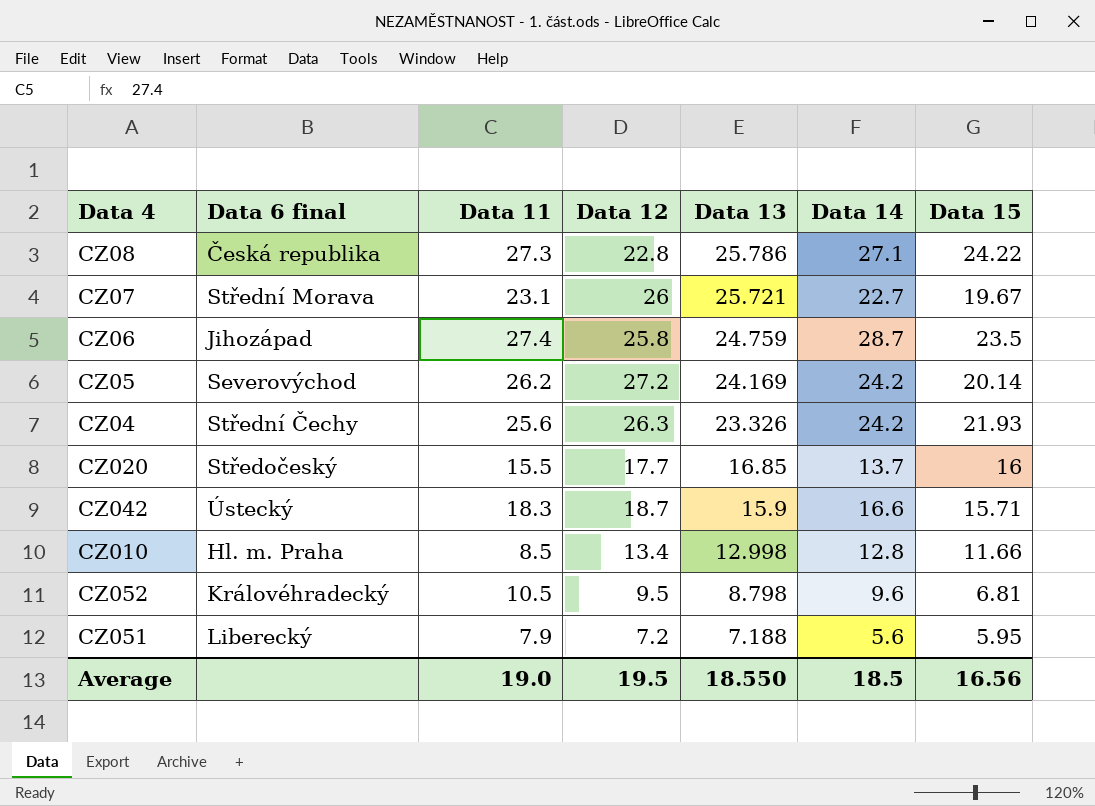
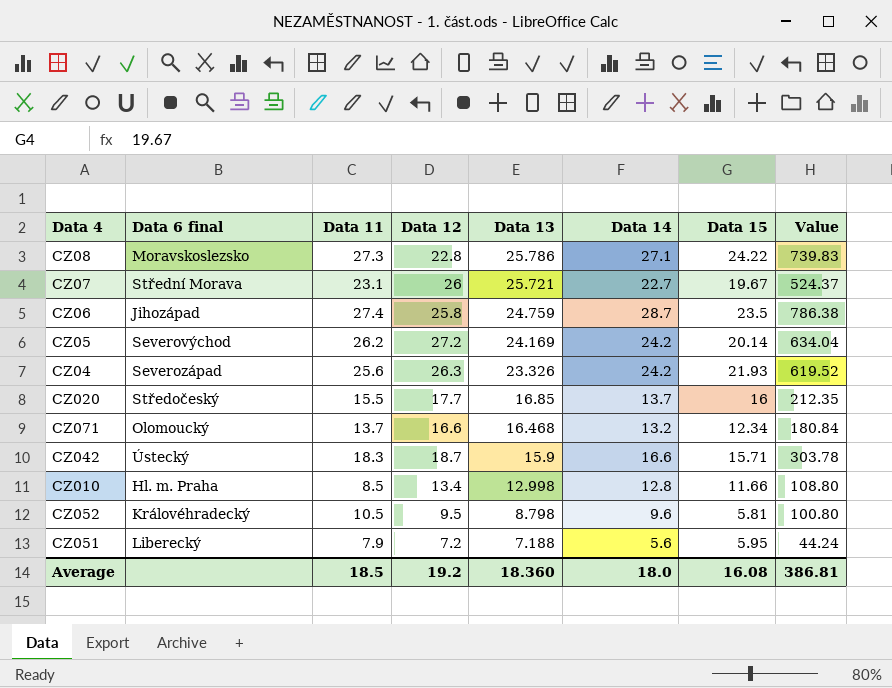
column Value | formula: none -> [Data 11] * [Data 14]
CZ08 | Data 6 final: Česká republika -> Moravskoslezsko
CZ04 | Data 6 final: Střední Čechy -> Severozápad
row CZ071: none -> Olomoucký | 13.7 | 16.6 | 16.468 | 13.2 | 12.34 | 180.84
CZ052 | Data 15: 6.81 -> 5.81
Average | Data 11: 19.0 -> 18.5
Average | Data 12: 19.5 -> 19.2
Average | Data 13: 18.550 -> 18.360
Average | Data 14: 18.5 -> 18.0
Average | Data 15: 16.56 -> 16.08

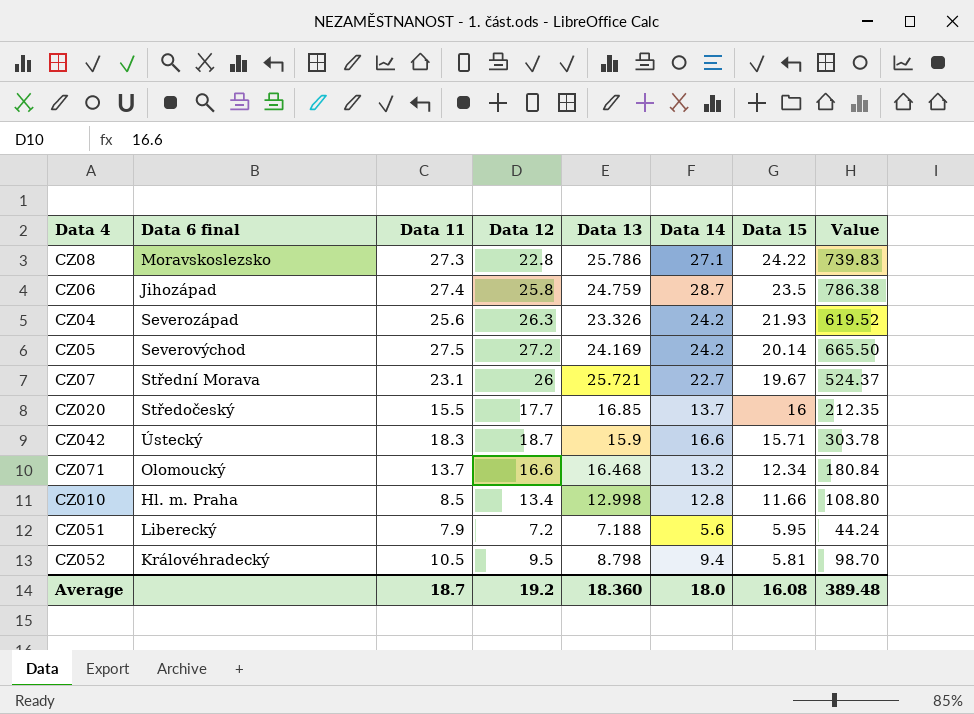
row order: Data 13 descending -> Data 15 descending
CZ05 | Data 11: 26.2 -> 27.5
CZ05 | Value: 634.04 -> 665.50
CZ052 | Data 14: 9.6 -> 9.4
CZ052 | Value: 100.80 -> 98.70
Average | Data 11: 18.5 -> 18.7
Average | Value: 386.81 -> 389.48

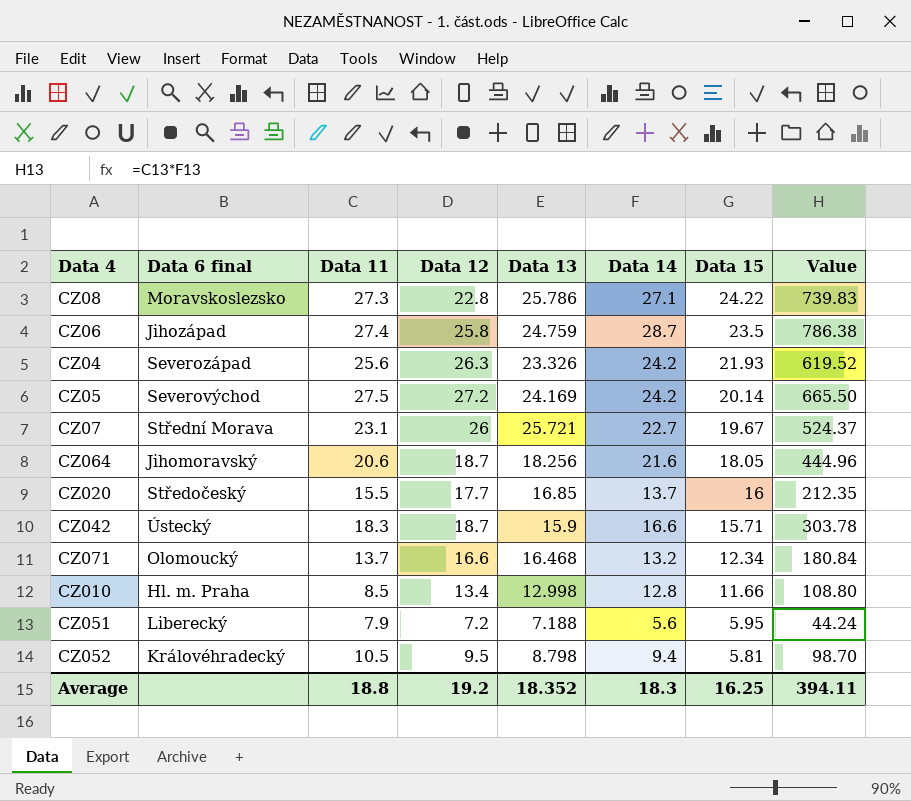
row CZ064: none -> Jihomoravský | 20.6 | 18.7 | 18.256 | 21.6 | 18.05 | 444.96
Average | Data 11: 18.7 -> 18.8
Average | Data 13: 18.360 -> 18.352
Average | Data 14: 18.0 -> 18.3
Average | Data 15: 16.08 -> 16.25
Average | Value: 389.48 -> 394.11

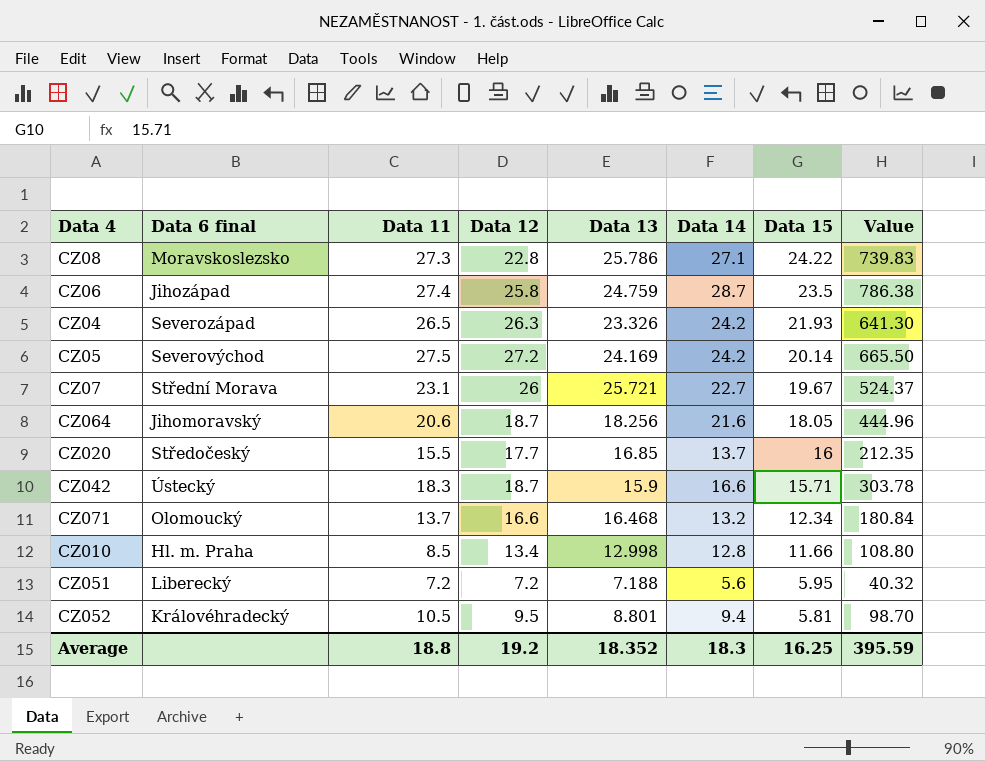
CZ04 | Data 11: 25.6 -> 26.5
CZ04 | Value: 619.52 -> 641.30
CZ051 | Data 11: 7.9 -> 7.2
CZ051 | Value: 44.24 -> 40.32
CZ052 | Data 13: 8.798 -> 8.801
Average | Value: 394.11 -> 395.59

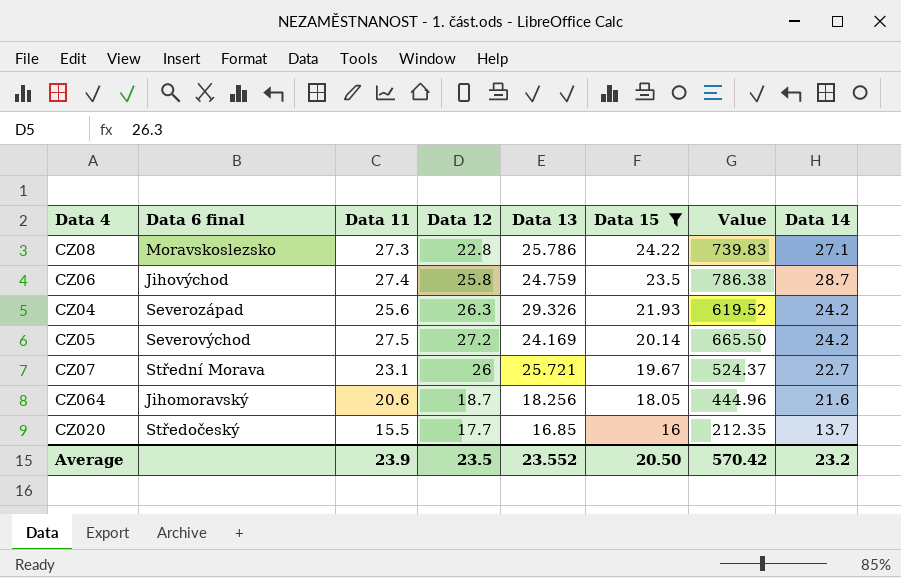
filter: none -> Data 15 >= 16
column Data 14 | position: 6 -> 8
CZ06 | Data 6 final: Jihozápad -> Jihovýchod
CZ04 | Data 11: 26.5 -> 25.6
CZ04 | Data 13: 23.326 -> 29.326
CZ04 | Value: 641.30 -> 619.52
Average | Data 11: 18.8 -> 23.9
Average | Data 12: 19.2 -> 23.5
Average | Data 13: 18.352 -> 23.552
Average | Data 15: 16.25 -> 20.50
Average | Value: 395.59 -> 570.42
Average | Data 14: 18.3 -> 23.2

